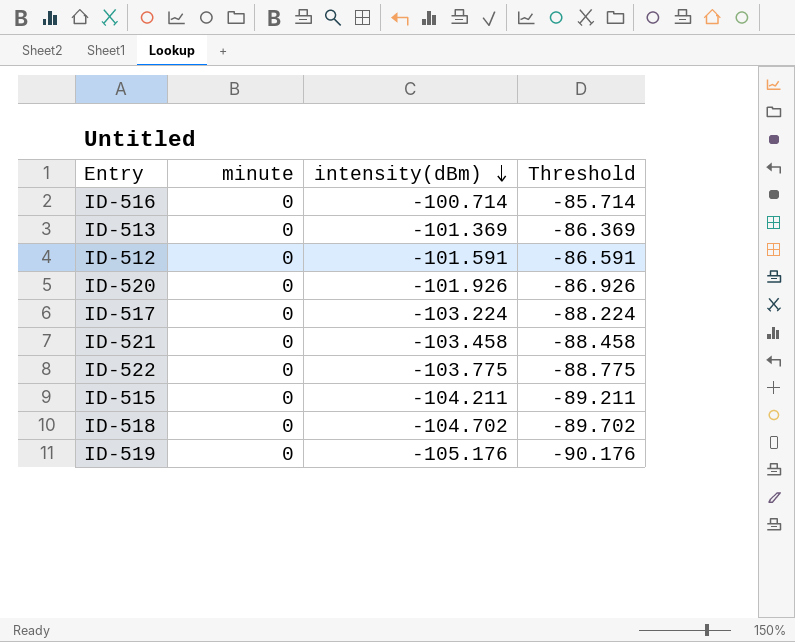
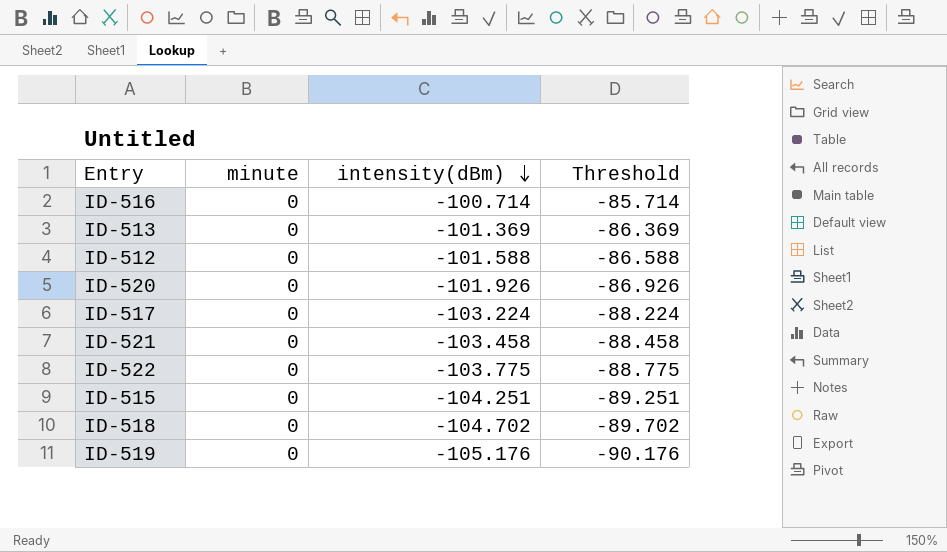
ID-512 | intensity(dBm): -101.591 -> -101.588
ID-512 | Threshold: -86.591 -> -86.588
ID-515 | intensity(dBm): -104.211 -> -104.251
ID-515 | Threshold: -89.211 -> -89.251

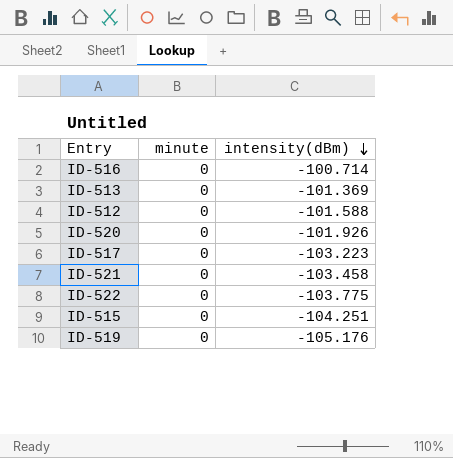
column Threshold | formula: [intensity(dBm)] + 15 -> none
row ID-518: 0 | -104.702 | -89.702 -> none
ID-517 | intensity(dBm): -103.224 -> -103.223

